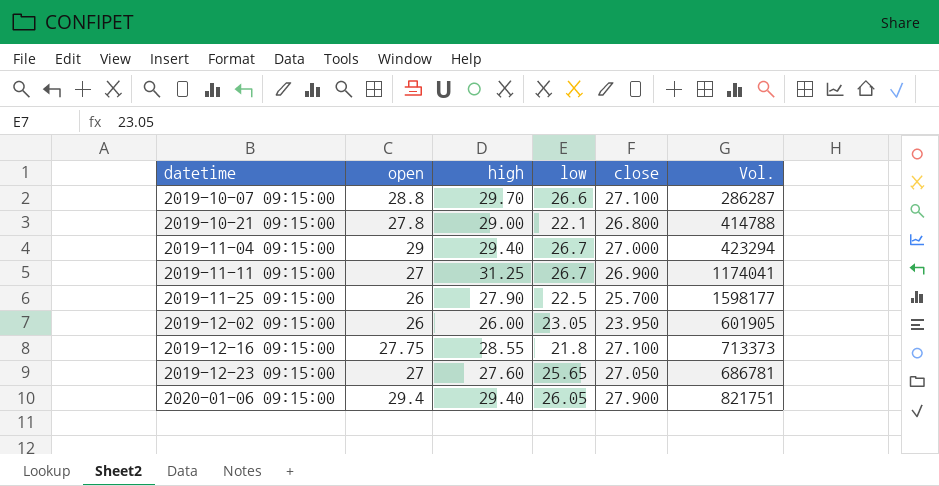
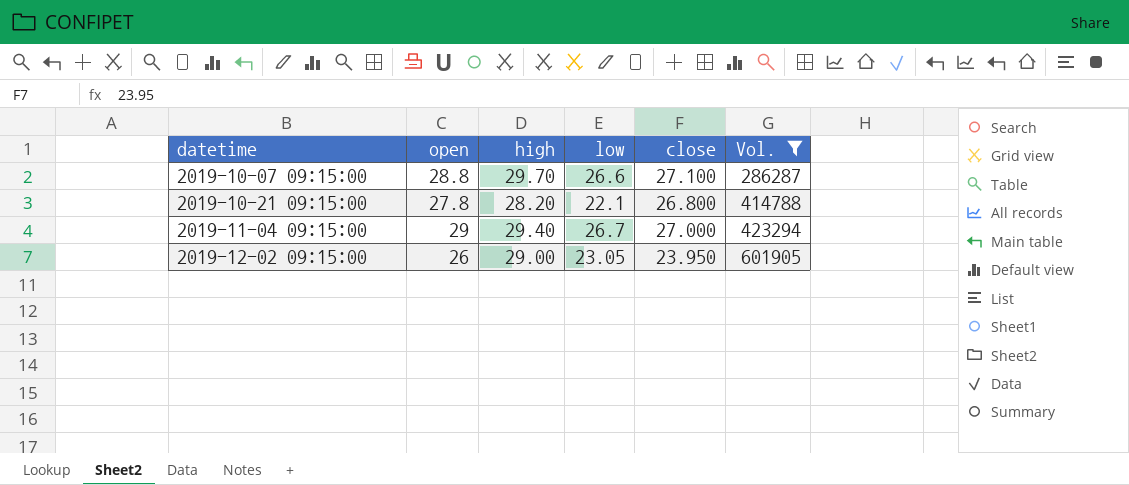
filter: none -> Vol. <= 601905
2019-10-21 09:15:00 | high: 29.00 -> 28.20
2019-12-02 09:15:00 | high: 26.00 -> 29.00

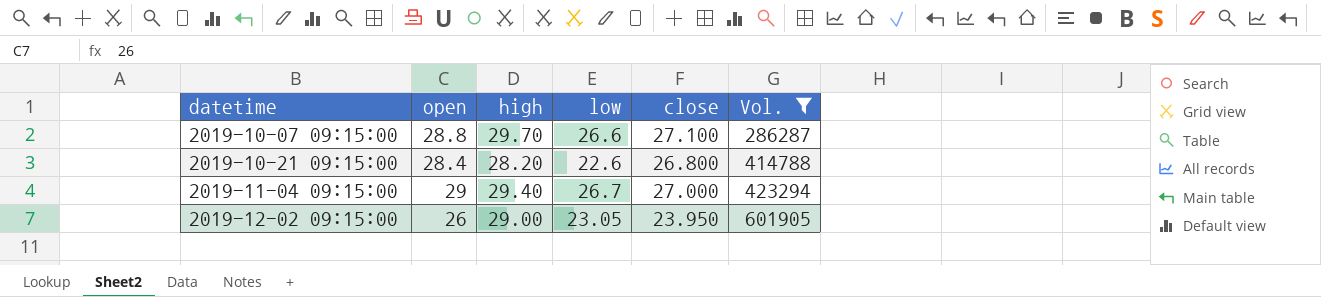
2019-10-21 09:15:00 | open: 27.8 -> 28.4
2019-10-21 09:15:00 | low: 22.1 -> 22.6

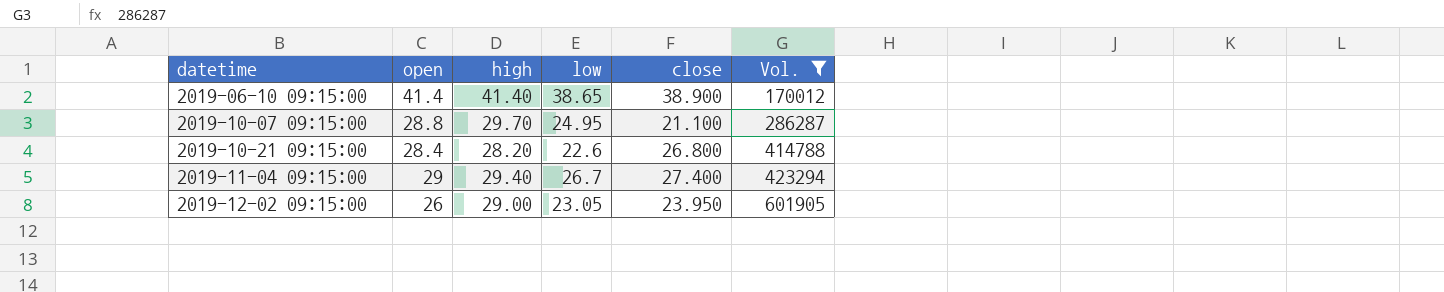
row 2019-06-10 09:15:00: none -> 41.4 | 41.40 | 38.65 | 38.900 | 170012
2019-10-07 09:15:00 | low: 26.6 -> 24.95
2019-10-07 09:15:00 | close: 27.100 -> 21.100
2019-11-04 09:15:00 | close: 27.000 -> 27.400

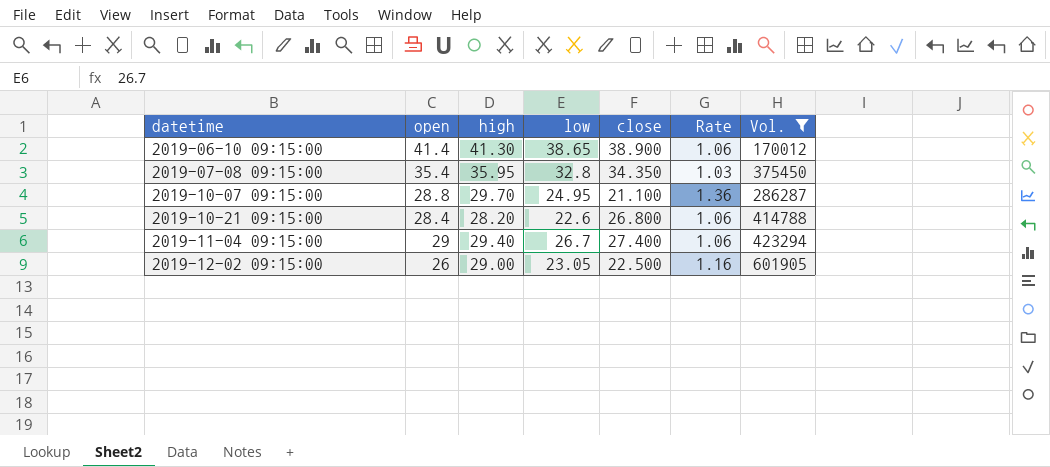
column Rate | formula: none -> [open] / [close]
2019-06-10 09:15:00 | high: 41.40 -> 41.30
row 2019-07-08 09:15:00: none -> 35.4 | 35.95 | 32.8 | 34.350 | 1.03 | 375450
2019-12-02 09:15:00 | close: 23.950 -> 22.500

